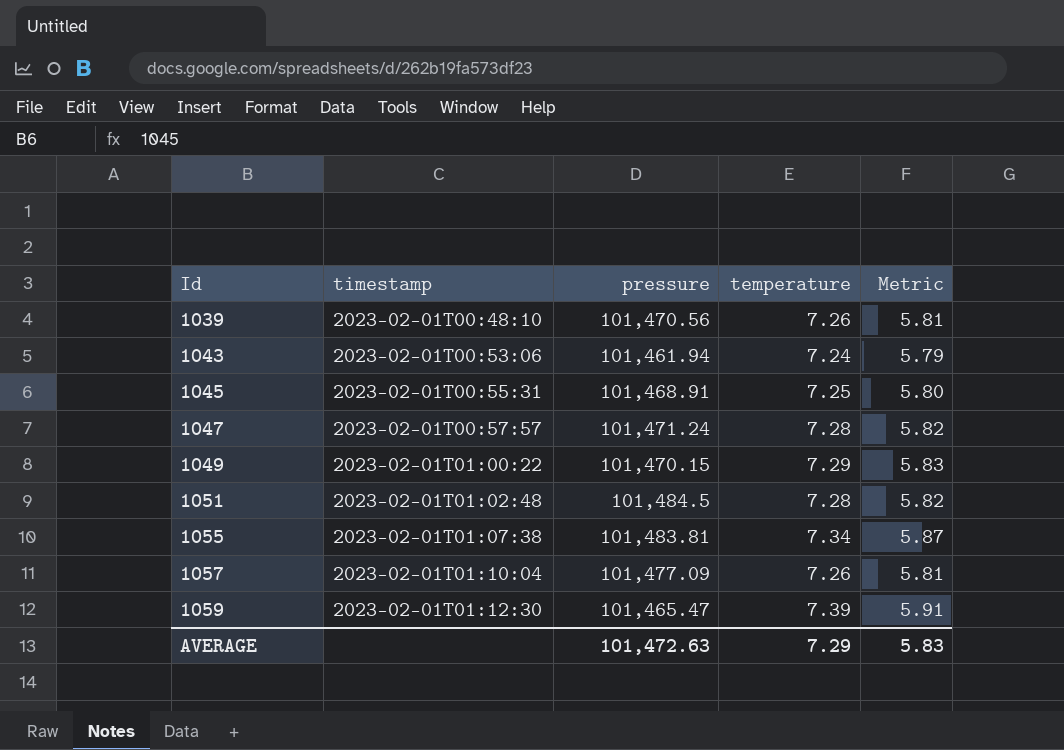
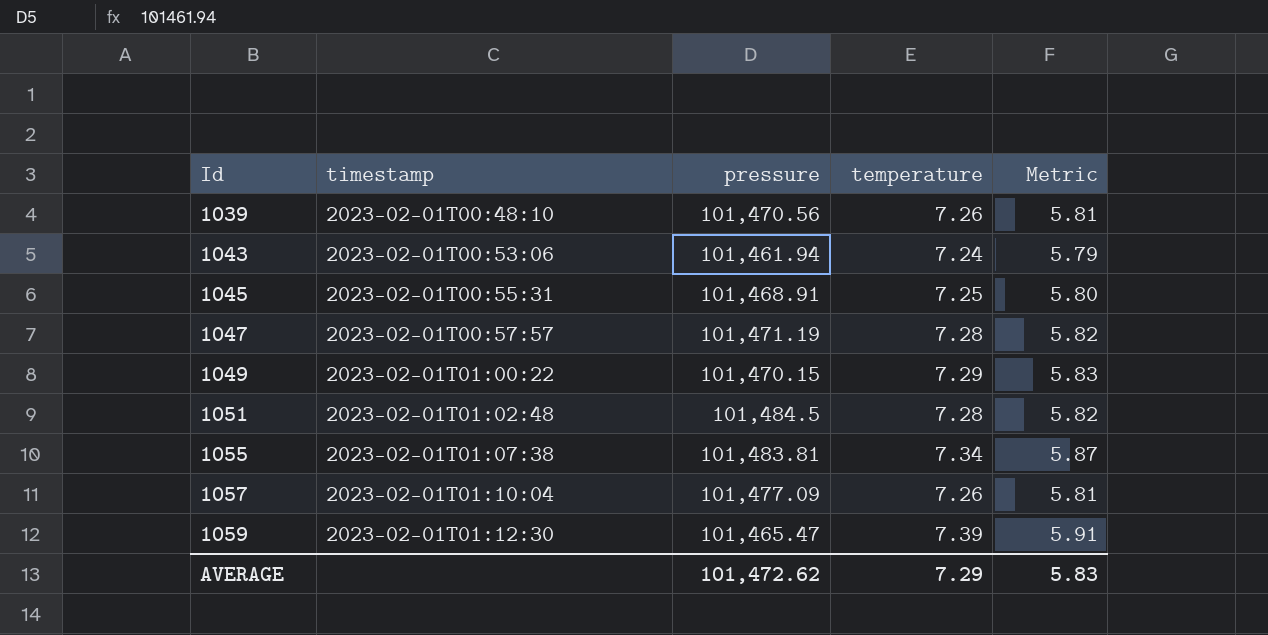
1047 | pressure: 101,471.24 -> 101,471.19
AVERAGE | pressure: 101,472.63 -> 101,472.62

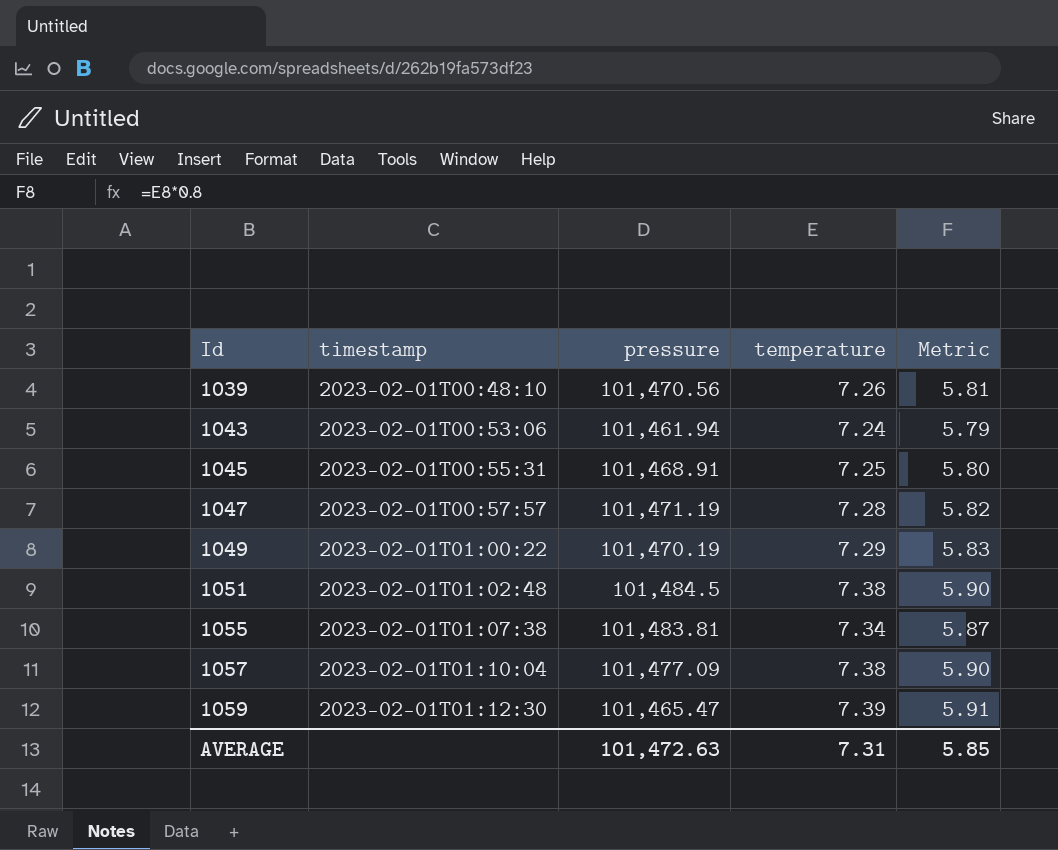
1049 | pressure: 101,470.15 -> 101,470.19
1051 | temperature: 7.28 -> 7.38
1051 | Metric: 5.82 -> 5.90
1057 | temperature: 7.26 -> 7.38
1057 | Metric: 5.81 -> 5.90
AVERAGE | pressure: 101,472.62 -> 101,472.63
AVERAGE | temperature: 7.29 -> 7.31
AVERAGE | Metric: 5.83 -> 5.85

